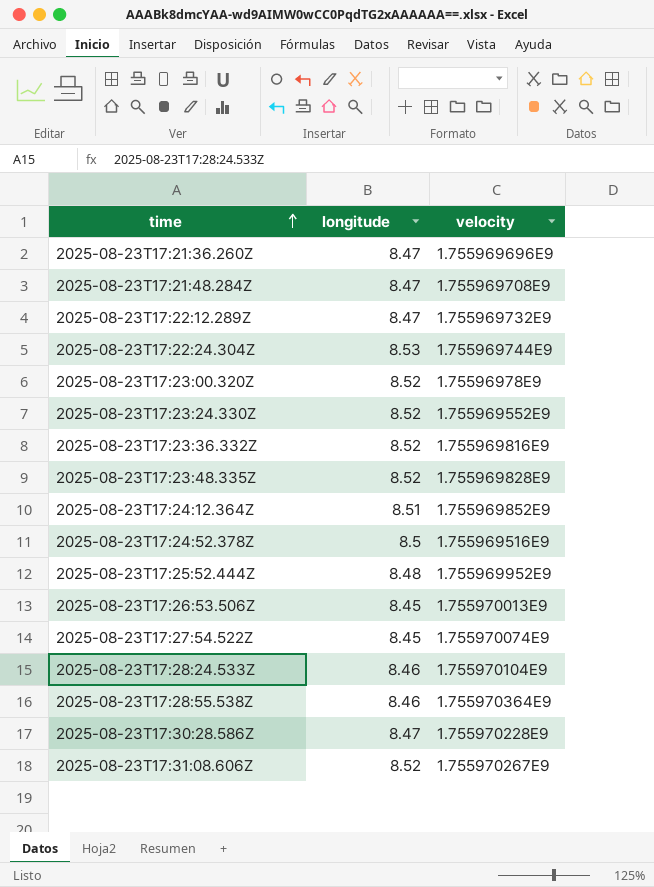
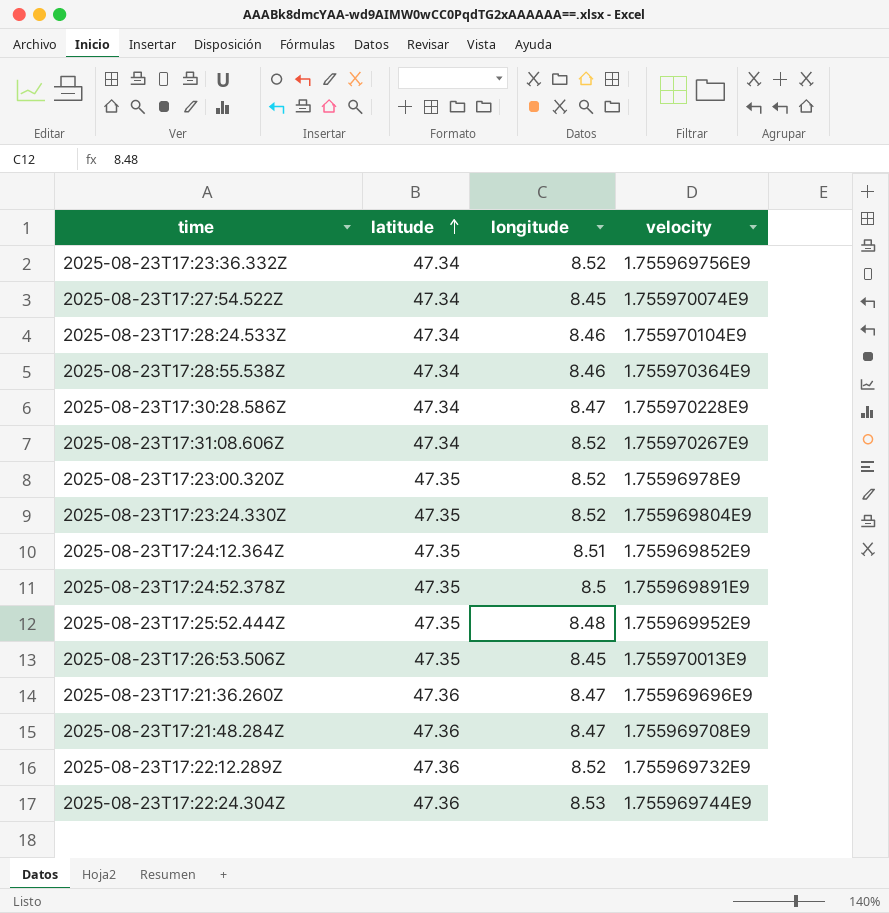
row order: time ascending -> latitude ascending
column latitude | position: none -> 2
row 2025-08-23T17:23:48.335Z: 8.52 | 1.755969828E9 -> none
2025-08-23T17:23:36.332Z | velocity: 1.755969816E9 -> 1.755969756E9
2025-08-23T17:23:24.330Z | velocity: 1.755969552E9 -> 1.755969804E9
2025-08-23T17:24:52.378Z | velocity: 1.755969516E9 -> 1.755969891E9
2025-08-23T17:22:12.289Z | longitude: 8.47 -> 8.52

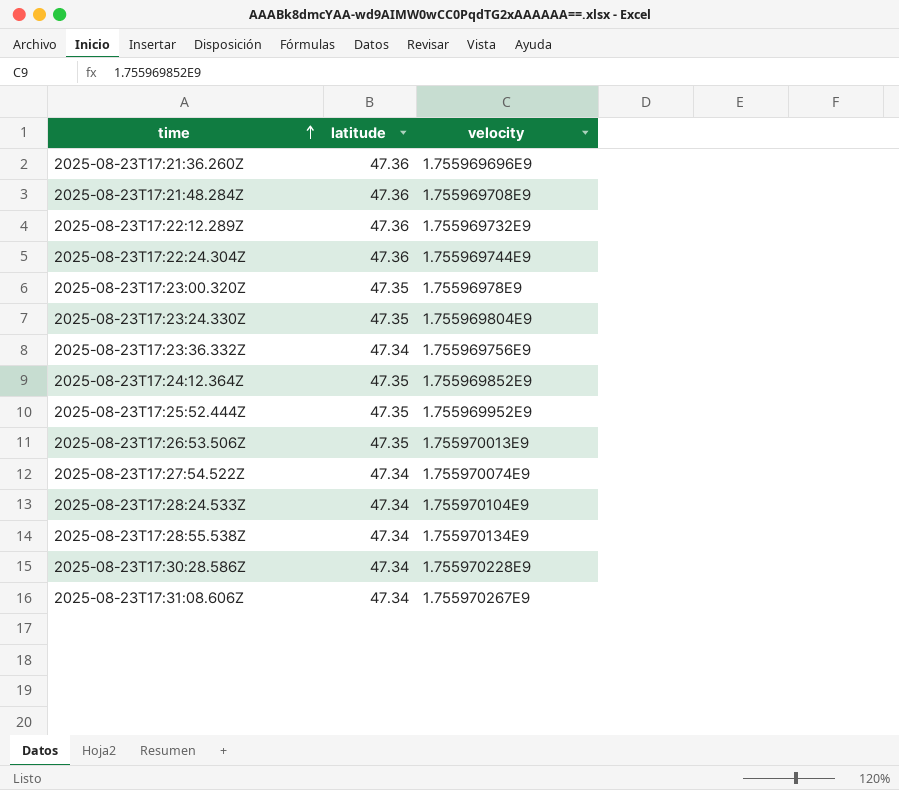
row order: latitude ascending -> time ascending
column longitude | position: 3 -> none
row 2025-08-23T17:24:52.378Z: 47.35 | 8.5 | 1.755969891E9 -> none
2025-08-23T17:28:55.538Z | velocity: 1.755970364E9 -> 1.755970134E9

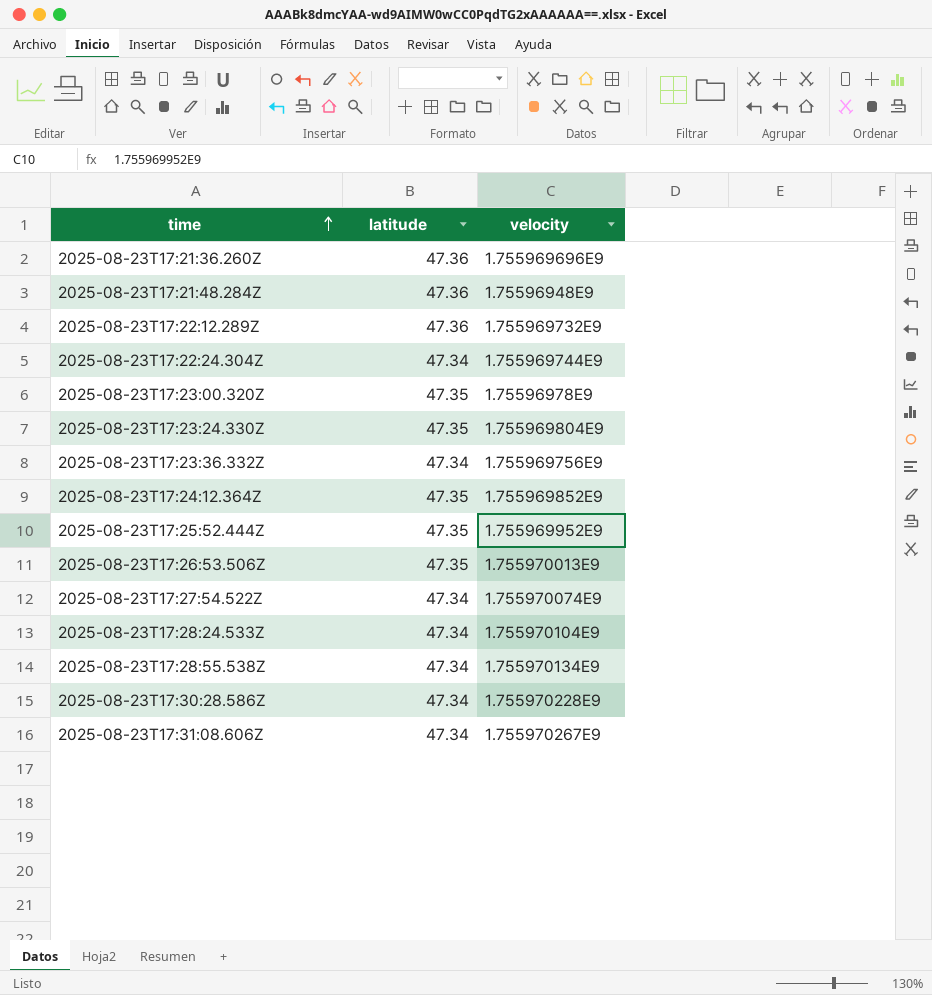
2025-08-23T17:21:48.284Z | velocity: 1.755969708E9 -> 1.75596948E9
2025-08-23T17:22:24.304Z | latitude: 47.36 -> 47.34

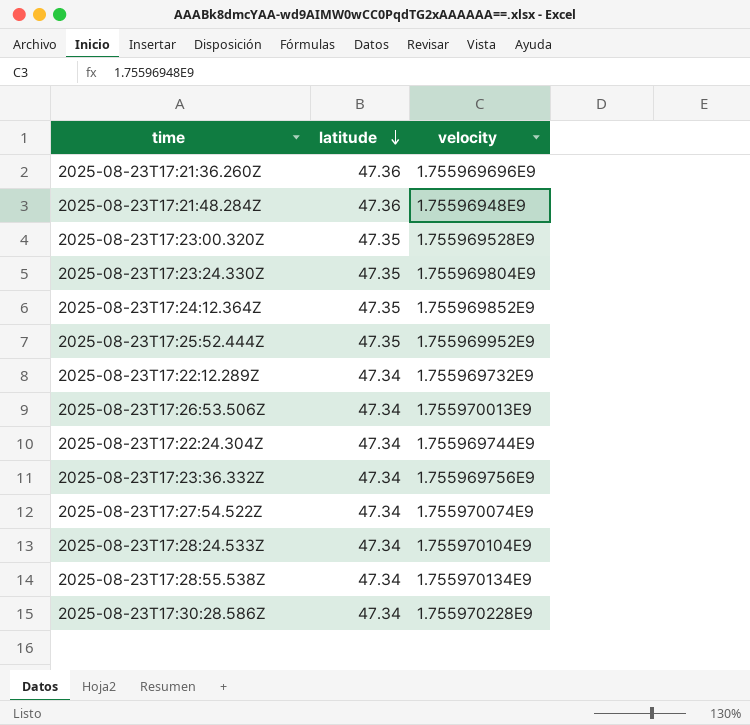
row order: time ascending -> latitude descending
row 2025-08-23T17:31:08.606Z: 47.34 | 1.755970267E9 -> none
2025-08-23T17:23:00.320Z | velocity: 1.75596978E9 -> 1.755969528E9
2025-08-23T17:22:12.289Z | latitude: 47.36 -> 47.34
2025-08-23T17:26:53.506Z | latitude: 47.35 -> 47.34

